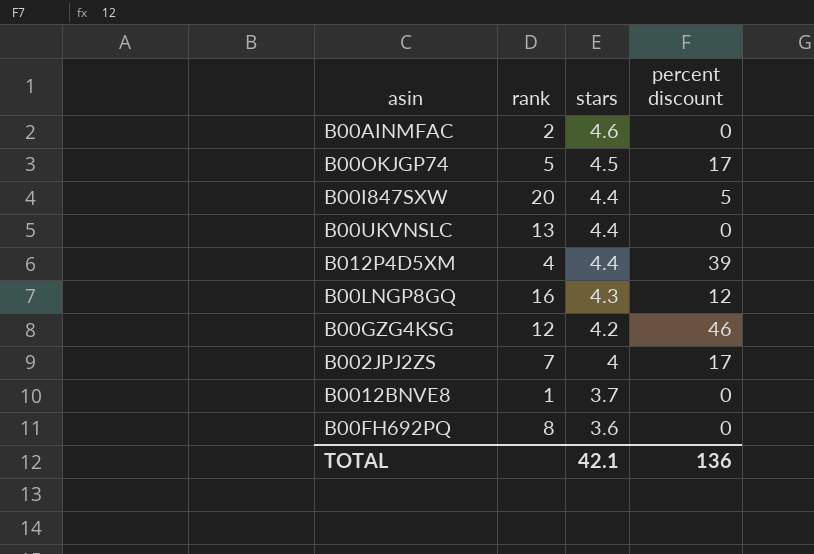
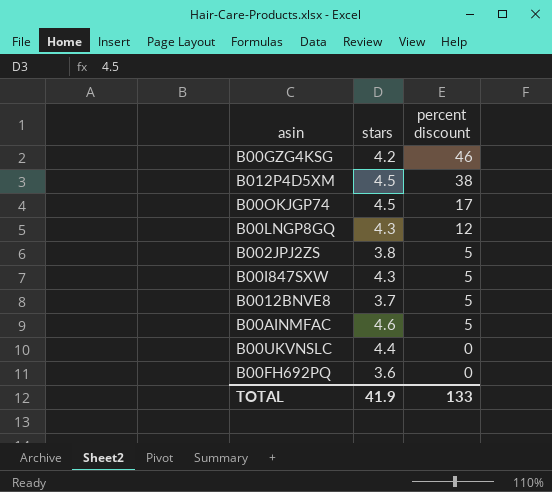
row order: stars descending -> percent discount descending
column rank | position: 2 -> none
B012P4D5XM | stars: 4.4 -> 4.5
B012P4D5XM | percent discount: 39 -> 38
B002JPJ2ZS | stars: 4 -> 3.8
B002JPJ2ZS | percent discount: 17 -> 5
B00I847SXW | stars: 4.4 -> 4.3
B0012BNVE8 | percent discount: 0 -> 5
B00AINMFAC | percent discount: 0 -> 5
TOTAL | stars: 42.1 -> 41.9
TOTAL | percent discount: 136 -> 133

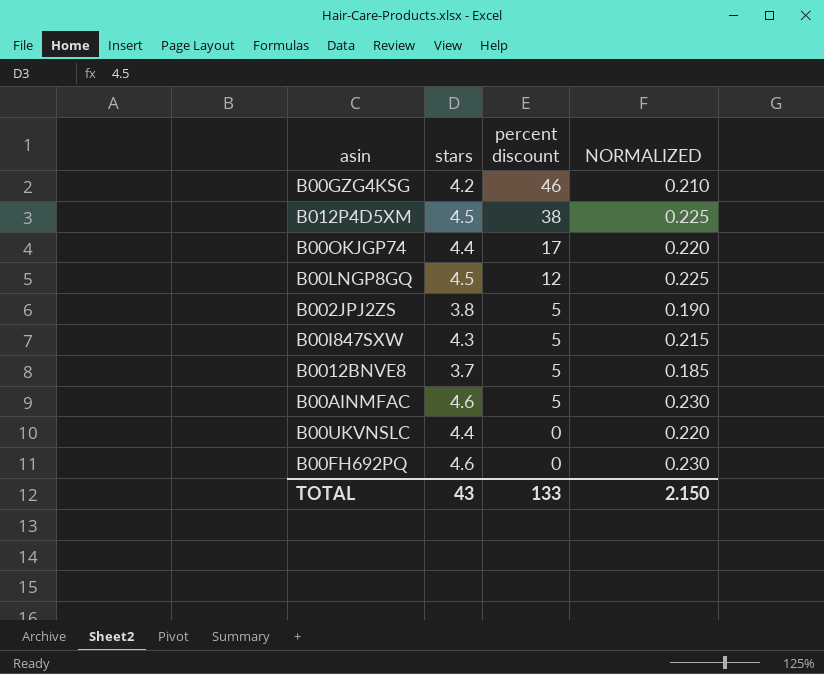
column NORMALIZED | formula: none -> [stars] * 0.05
B00OKJGP74 | stars: 4.5 -> 4.4
B00LNGP8GQ | stars: 4.3 -> 4.5
B00FH692PQ | stars: 3.6 -> 4.6
TOTAL | stars: 41.9 -> 43

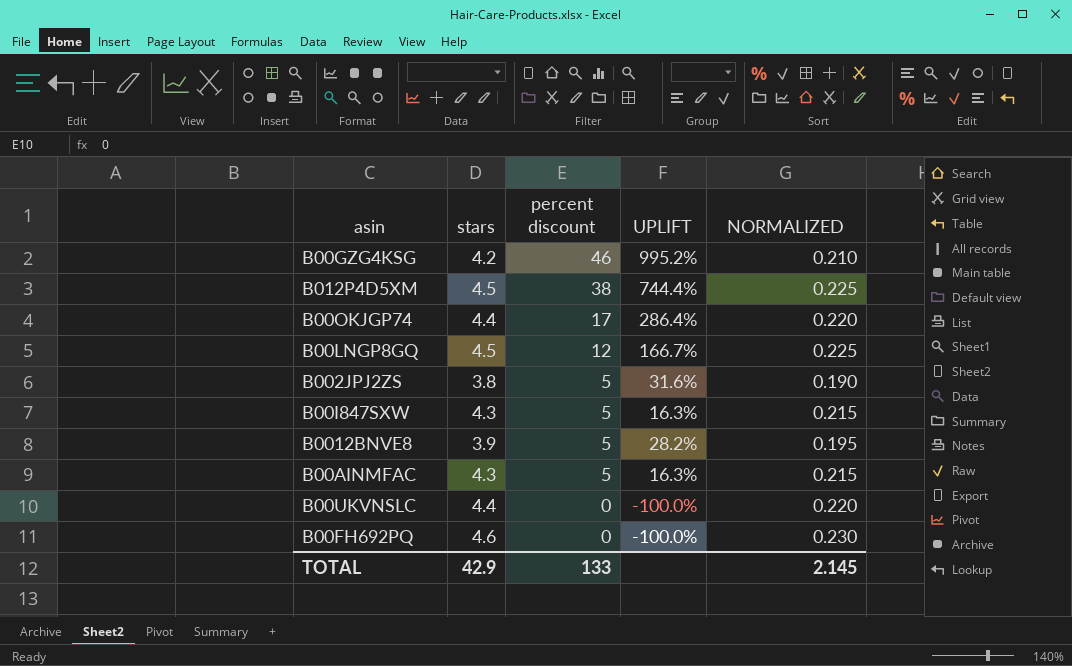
column UPLIFT | formula: none -> ([percent discount] - [stars]) / [stars]
B0012BNVE8 | stars: 3.7 -> 3.9
B0012BNVE8 | NORMALIZED: 0.185 -> 0.195
B00AINMFAC | stars: 4.6 -> 4.3
B00AINMFAC | NORMALIZED: 0.230 -> 0.215
TOTAL | stars: 43 -> 42.9
TOTAL | NORMALIZED: 2.150 -> 2.145

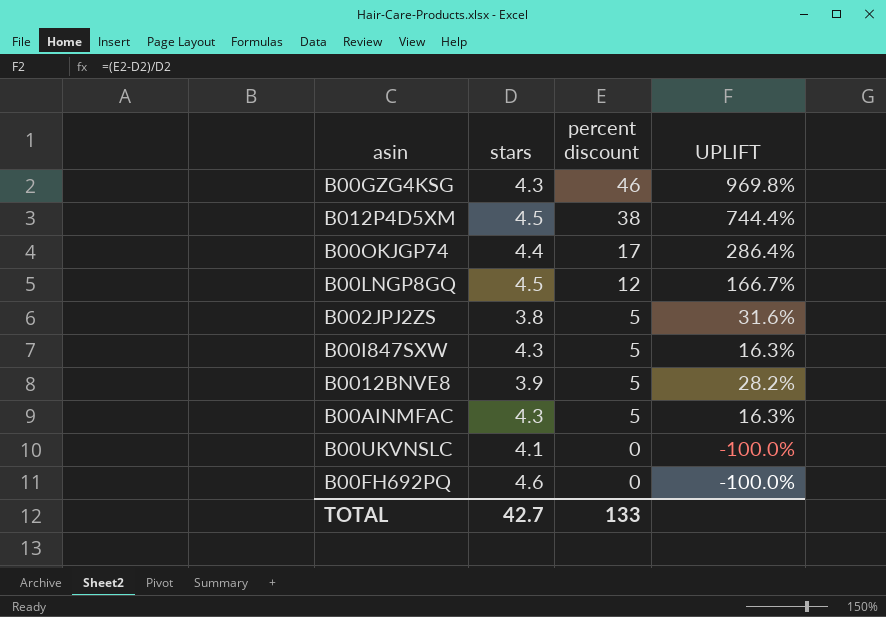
column NORMALIZED | formula: [stars] * 0.05 -> none
B00GZG4KSG | stars: 4.2 -> 4.3
B00GZG4KSG | UPLIFT: 995.2% -> 969.8%
B00UKVNSLC | stars: 4.4 -> 4.1
TOTAL | stars: 42.9 -> 42.7

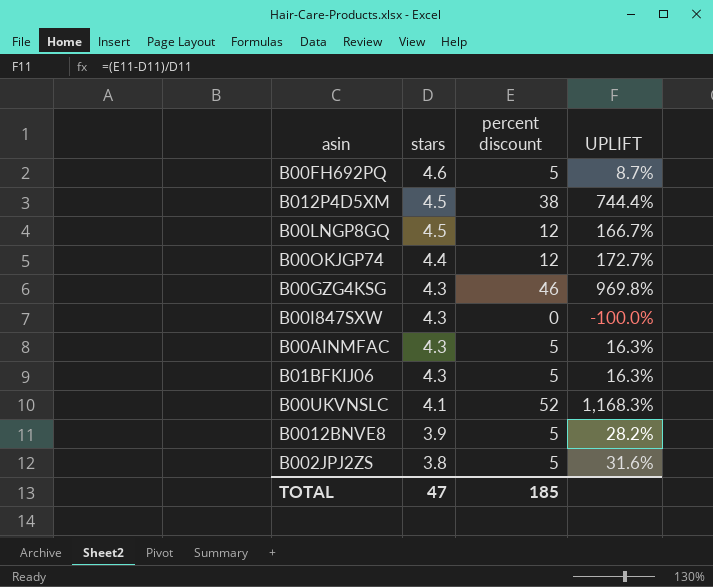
row order: percent discount descending -> stars descending
B00FH692PQ | percent discount: 0 -> 5
B00FH692PQ | UPLIFT: -100.0% -> 8.7%
B00OKJGP74 | percent discount: 17 -> 12
B00OKJGP74 | UPLIFT: 286.4% -> 172.7%
B00I847SXW | percent discount: 5 -> 0
B00I847SXW | UPLIFT: 16.3% -> -100.0%
row B01BFKIJ06: none -> 4.3 | 5 | 16.3%
B00UKVNSLC | percent discount: 0 -> 52
B00UKVNSLC | UPLIFT: -100.0% -> 1,168.3%
TOTAL | stars: 42.7 -> 47
TOTAL | percent discount: 133 -> 185

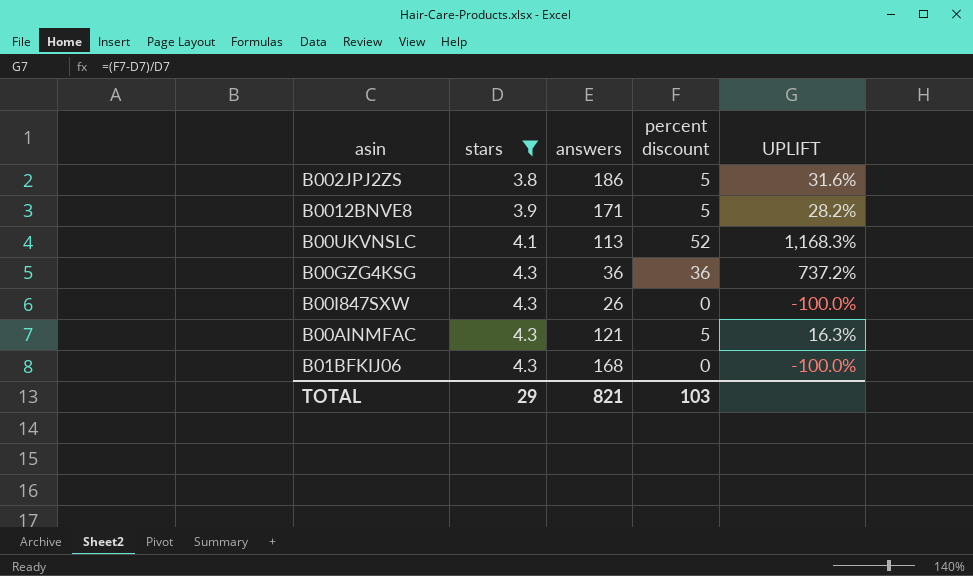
filter: none -> stars <= 4.3
row order: stars descending -> stars ascending
column answers | position: none -> 3
B00GZG4KSG | percent discount: 46 -> 36
B00GZG4KSG | UPLIFT: 969.8% -> 737.2%
B01BFKIJ06 | percent discount: 5 -> 0
B01BFKIJ06 | UPLIFT: 16.3% -> -100.0%
TOTAL | stars: 47 -> 29
TOTAL | percent discount: 185 -> 103

